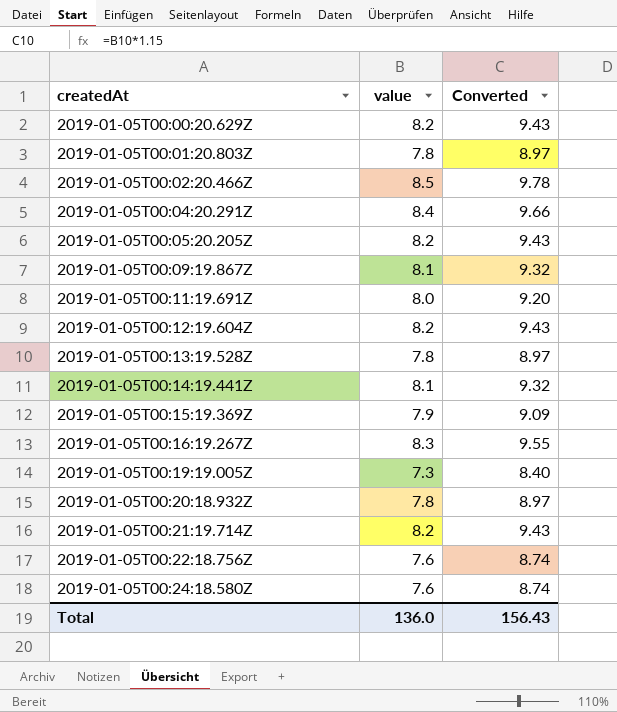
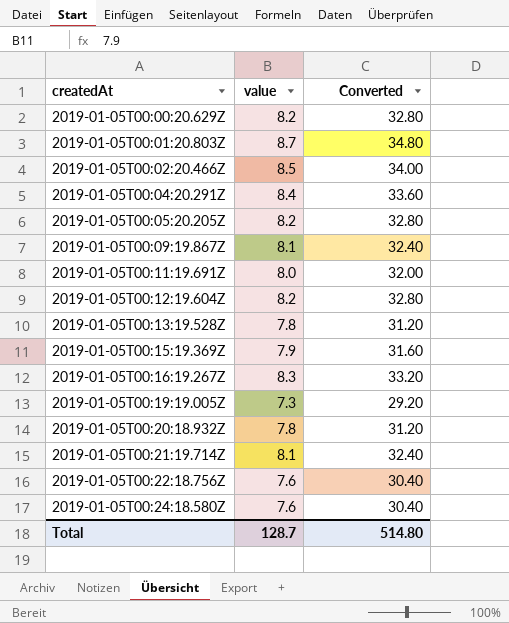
column Converted | formula: [value] * 1.15 -> [value] * 4
row 2019-01-05T00:14:19.441Z: 8.1 | 9.32 -> none
2019-01-05T00:01:20.803Z | value: 7.8 -> 8.7
2019-01-05T00:21:19.714Z | value: 8.2 -> 8.1
Total | value: 136.0 -> 128.7
Total | Converted: 156.43 -> 514.80

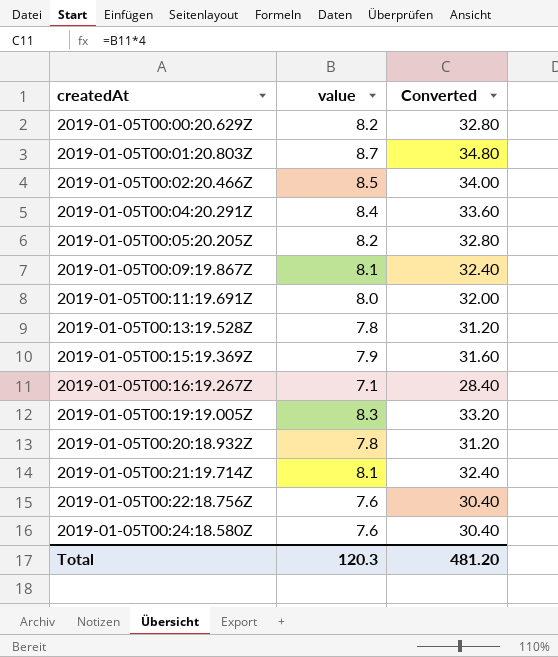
row 2019-01-05T00:12:19.604Z: 8.2 | 32.80 -> none
2019-01-05T00:16:19.267Z | value: 8.3 -> 7.1
2019-01-05T00:16:19.267Z | Converted: 33.20 -> 28.40
2019-01-05T00:19:19.005Z | value: 7.3 -> 8.3
2019-01-05T00:19:19.005Z | Converted: 29.20 -> 33.20
Total | value: 128.7 -> 120.3
Total | Converted: 514.80 -> 481.20

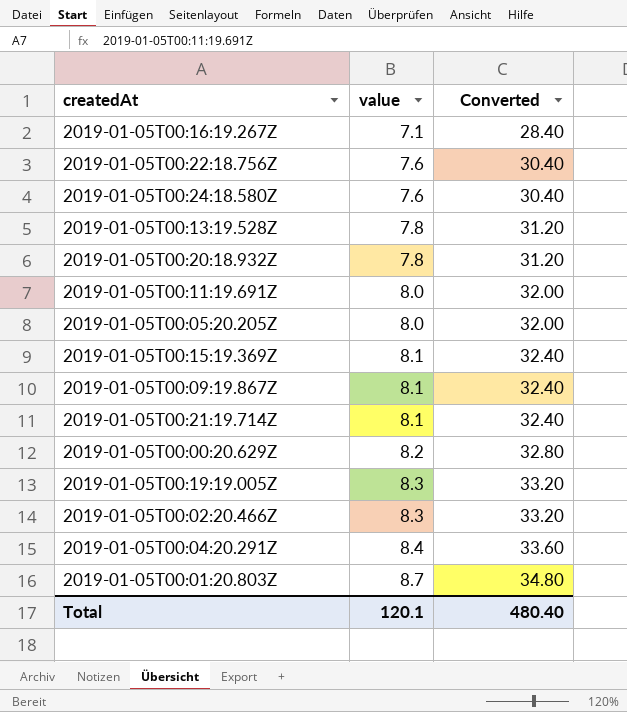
row order: createdAt ascending -> value ascending
2019-01-05T00:05:20.205Z | value: 8.2 -> 8.0
2019-01-05T00:05:20.205Z | Converted: 32.80 -> 32.00
2019-01-05T00:15:19.369Z | value: 7.9 -> 8.1
2019-01-05T00:15:19.369Z | Converted: 31.60 -> 32.40
2019-01-05T00:02:20.466Z | value: 8.5 -> 8.3
2019-01-05T00:02:20.466Z | Converted: 34.00 -> 33.20
Total | value: 120.3 -> 120.1
Total | Converted: 481.20 -> 480.40

